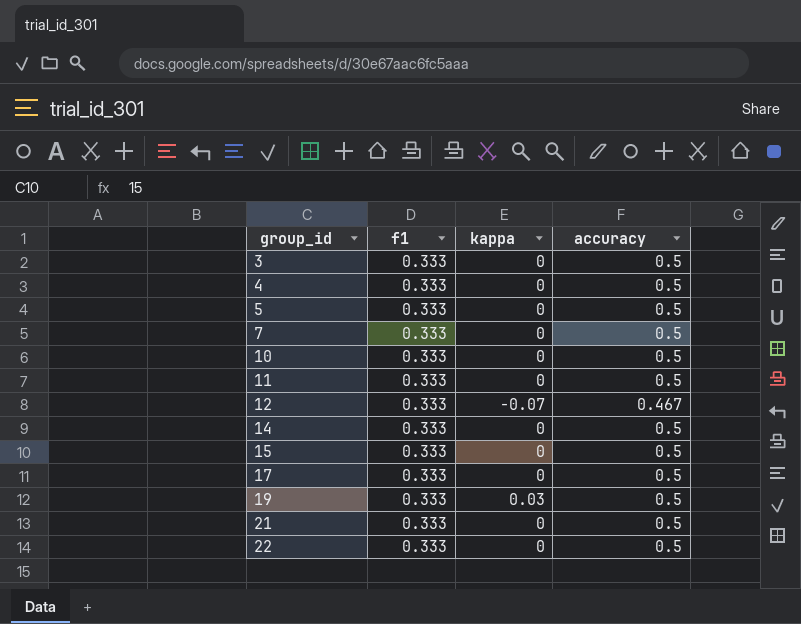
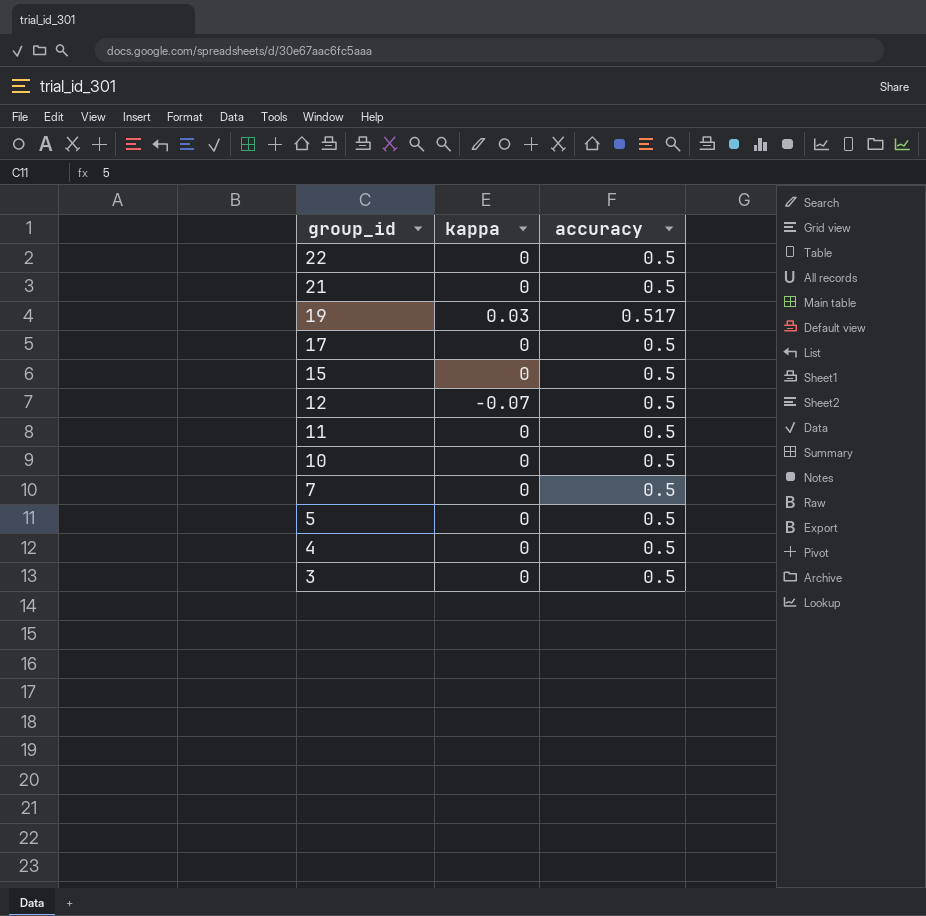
row order: group_id ascending -> group_id descending
column f1 | position: 2 -> none
row 14: 0.333 | 0 | 0.5 -> none
19 | accuracy: 0.5 -> 0.517
12 | accuracy: 0.467 -> 0.5

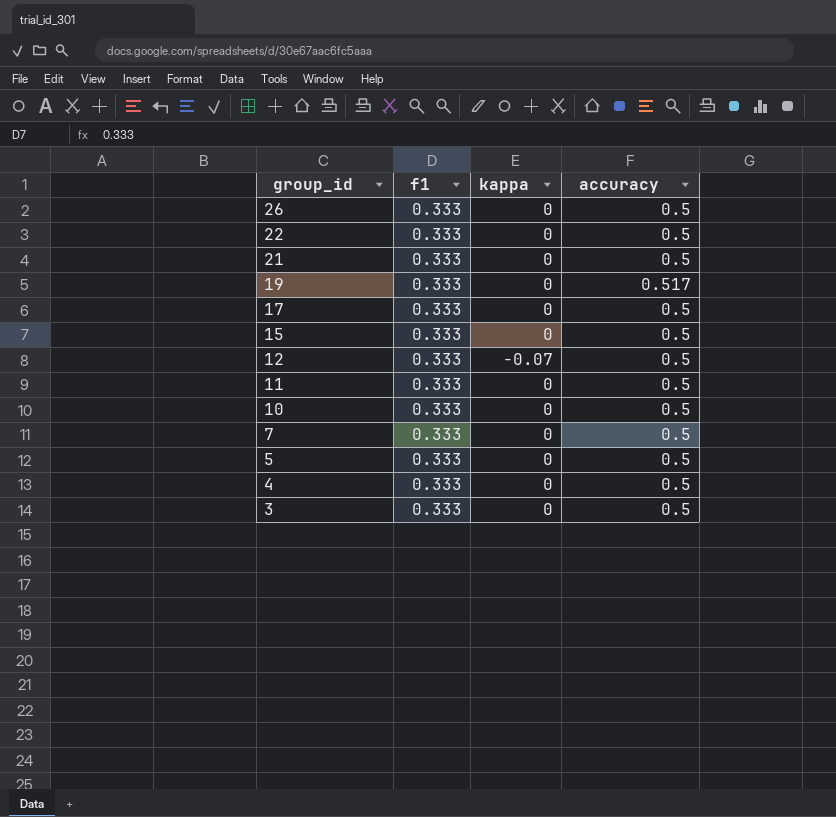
column f1 | position: none -> 2
row 26: none -> 0.333 | 0 | 0.5
19 | kappa: 0.03 -> 0

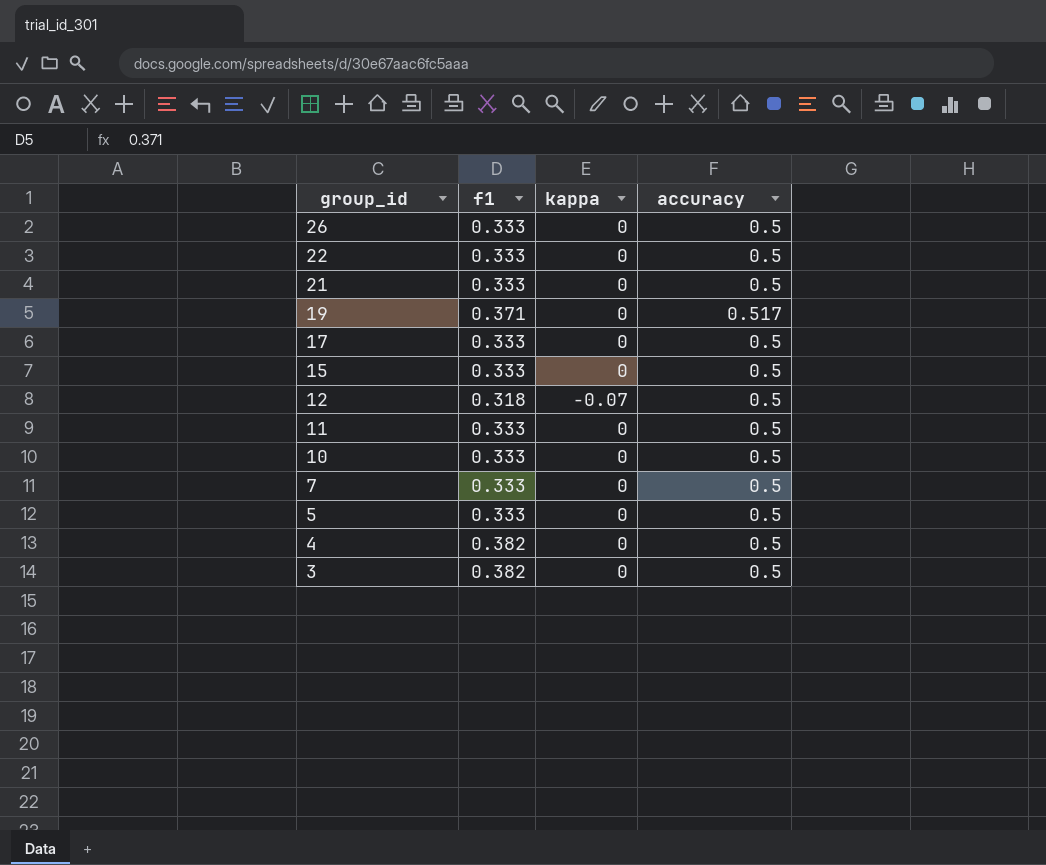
19 | f1: 0.333 -> 0.371
12 | f1: 0.333 -> 0.318
4 | f1: 0.333 -> 0.382
3 | f1: 0.333 -> 0.382

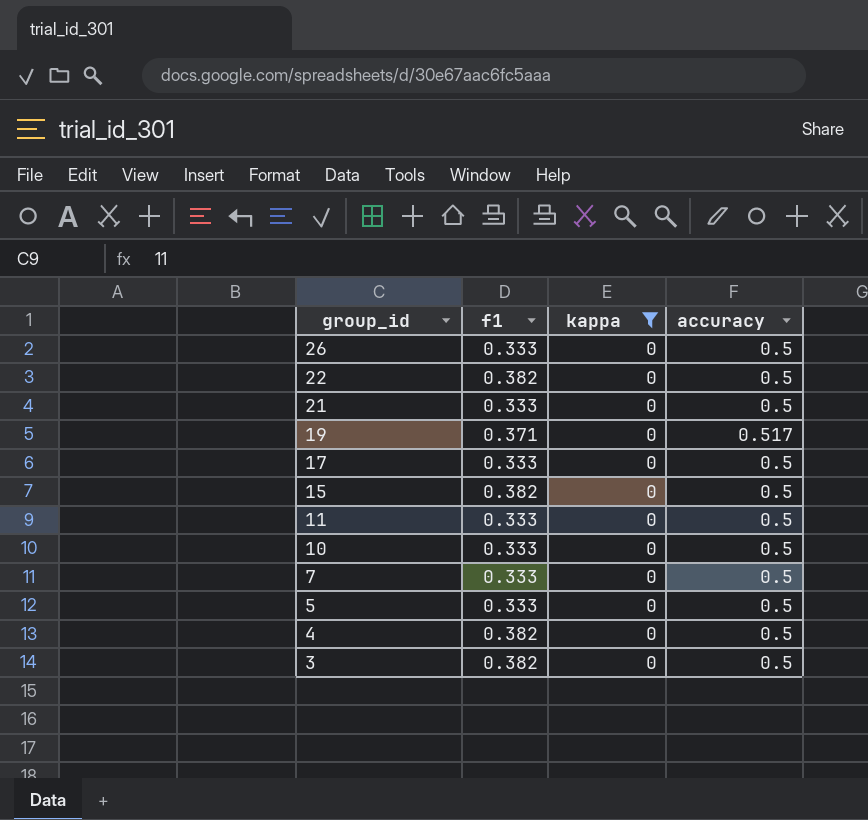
filter: none -> kappa = 0
22 | f1: 0.333 -> 0.382
15 | f1: 0.333 -> 0.382

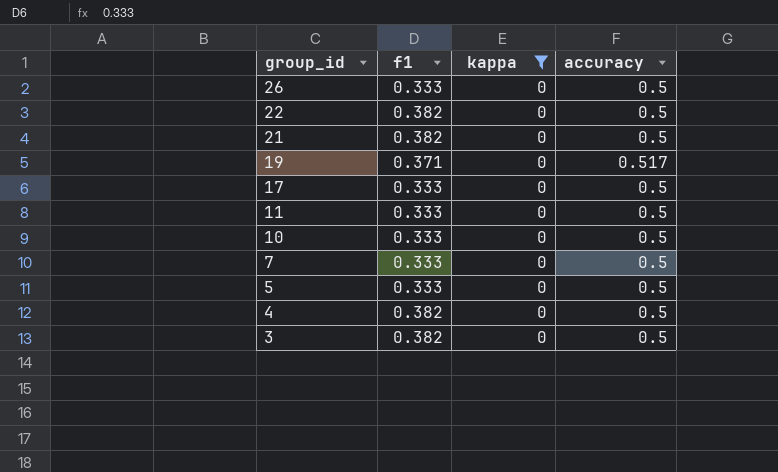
row 15: 0.382 | 0 | 0.5 -> none
21 | f1: 0.333 -> 0.382

